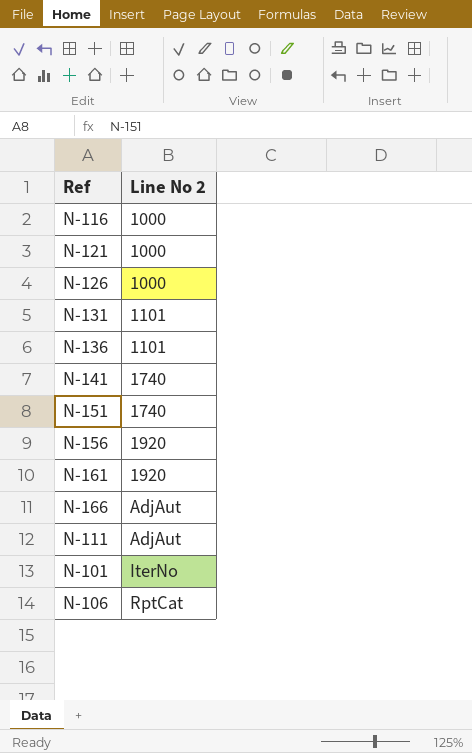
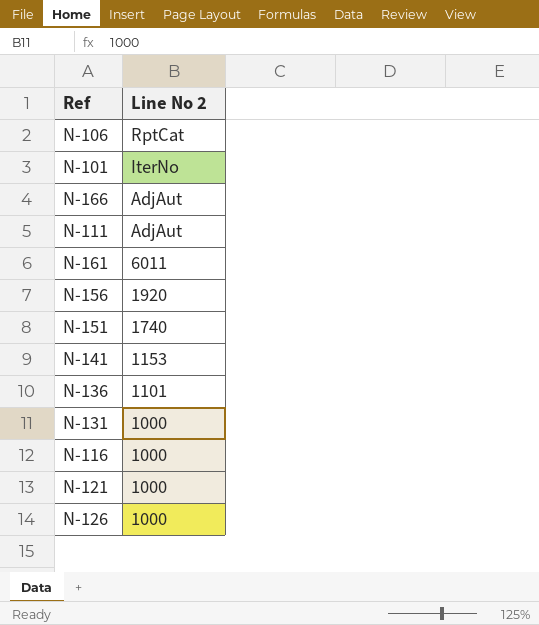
row order: Line No 2 ascending -> Line No 2 descending
N-161 | Line No 2: 1920 -> 6011
N-141 | Line No 2: 1740 -> 1153
N-131 | Line No 2: 1101 -> 1000

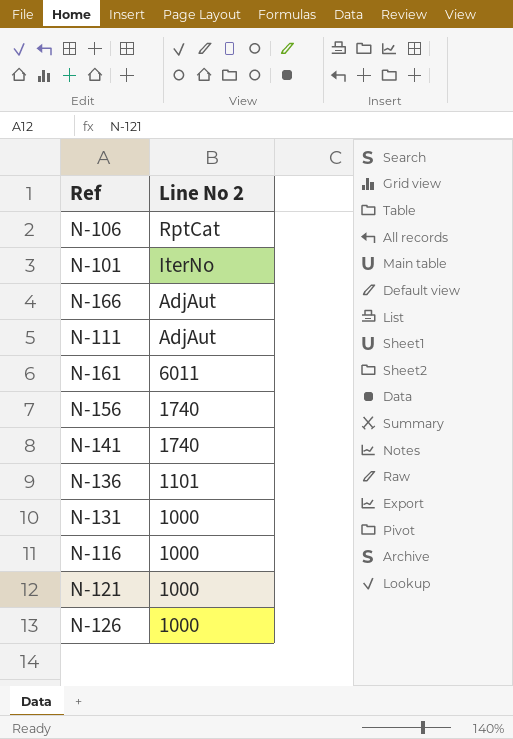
row N-151: 1740 -> none
N-156 | Line No 2: 1920 -> 1740
N-141 | Line No 2: 1153 -> 1740

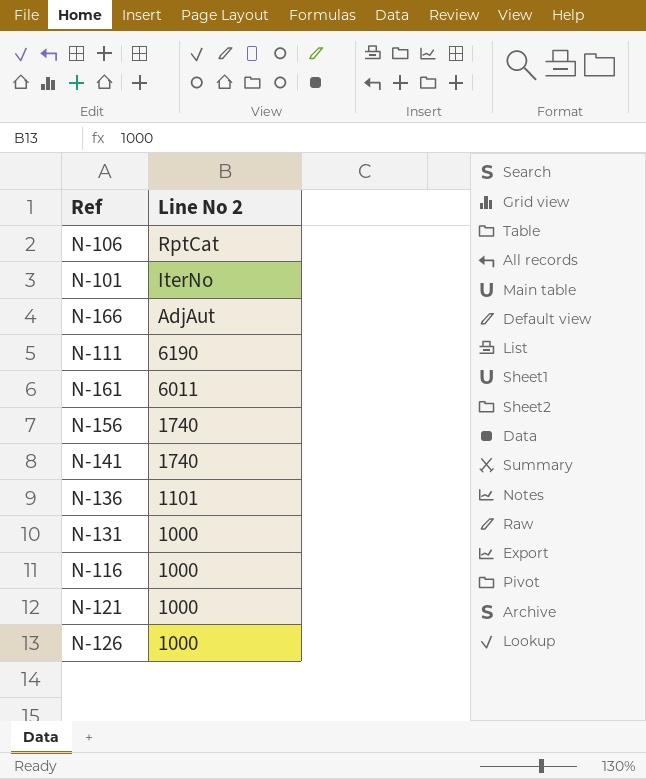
N-111 | Line No 2: AdjAut -> 6190

